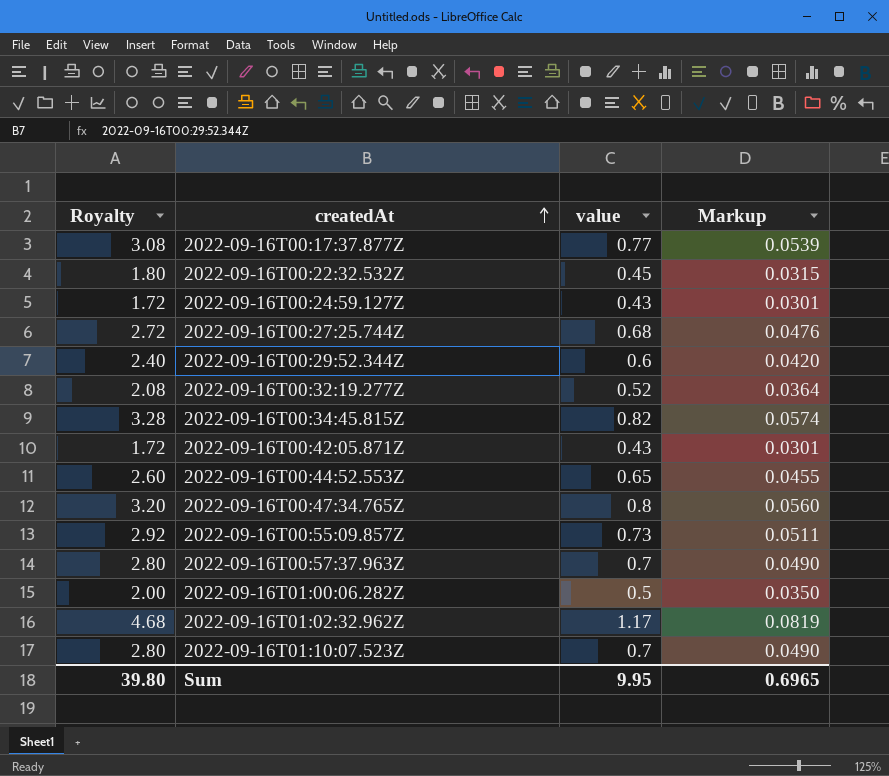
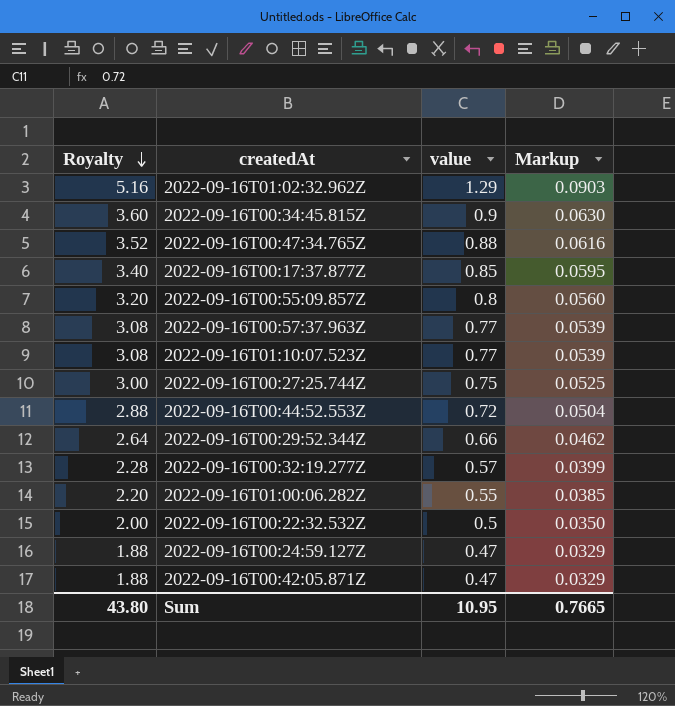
row order: createdAt ascending -> Royalty descending
2022-09-16T01:02:32.962Z | Royalty: 4.68 -> 5.16
2022-09-16T01:02:32.962Z | value: 1.17 -> 1.29
2022-09-16T01:02:32.962Z | Markup: 0.0819 -> 0.0903
2022-09-16T00:34:45.815Z | Royalty: 3.28 -> 3.60
2022-09-16T00:34:45.815Z | value: 0.82 -> 0.9
2022-09-16T00:34:45.815Z | Markup: 0.0574 -> 0.0630
2022-09-16T00:47:34.765Z | Royalty: 3.20 -> 3.52
2022-09-16T00:47:34.765Z | value: 0.8 -> 0.88
2022-09-16T00:47:34.765Z | Markup: 0.0560 -> 0.0616
2022-09-16T00:17:37.877Z | Royalty: 3.08 -> 3.40
2022-09-16T00:17:37.877Z | value: 0.77 -> 0.85
2022-09-16T00:17:37.877Z | Markup: 0.0539 -> 0.0595
2022-09-16T00:55:09.857Z | Royalty: 2.92 -> 3.20
2022-09-16T00:55:09.857Z | value: 0.73 -> 0.8
2022-09-16T00:55:09.857Z | Markup: 0.0511 -> 0.0560
2022-09-16T00:57:37.963Z | Royalty: 2.80 -> 3.08
2022-09-16T00:57:37.963Z | value: 0.7 -> 0.77
2022-09-16T00:57:37.963Z | Markup: 0.0490 -> 0.0539
2022-09-16T01:10:07.523Z | Royalty: 2.80 -> 3.08
2022-09-16T01:10:07.523Z | value: 0.7 -> 0.77
2022-09-16T01:10:07.523Z | Markup: 0.0490 -> 0.0539
2022-09-16T00:27:25.744Z | Royalty: 2.72 -> 3.00
2022-09-16T00:27:25.744Z | value: 0.68 -> 0.75
2022-09-16T00:27:25.744Z | Markup: 0.0476 -> 0.0525
2022-09-16T00:44:52.553Z | Royalty: 2.60 -> 2.88
2022-09-16T00:44:52.553Z | value: 0.65 -> 0.72
2022-09-16T00:44:52.553Z | Markup: 0.0455 -> 0.0504
2022-09-16T00:29:52.344Z | Royalty: 2.40 -> 2.64
2022-09-16T00:29:52.344Z | value: 0.6 -> 0.66
2022-09-16T00:29:52.344Z | Markup: 0.0420 -> 0.0462
2022-09-16T00:32:19.277Z | Royalty: 2.08 -> 2.28
2022-09-16T00:32:19.277Z | value: 0.52 -> 0.57
2022-09-16T00:32:19.277Z | Markup: 0.0364 -> 0.0399
2022-09-16T01:00:06.282Z | Royalty: 2.00 -> 2.20
2022-09-16T01:00:06.282Z | value: 0.5 -> 0.55
2022-09-16T01:00:06.282Z | Markup: 0.0350 -> 0.0385
2022-09-16T00:22:32.532Z | Royalty: 1.80 -> 2.00
2022-09-16T00:22:32.532Z | value: 0.45 -> 0.5
2022-09-16T00:22:32.532Z | Markup: 0.0315 -> 0.0350
2022-09-16T00:24:59.127Z | Royalty: 1.72 -> 1.88
2022-09-16T00:24:59.127Z | value: 0.43 -> 0.47
2022-09-16T00:24:59.127Z | Markup: 0.0301 -> 0.0329
2022-09-16T00:42:05.871Z | Royalty: 1.72 -> 1.88
2022-09-16T00:42:05.871Z | value: 0.43 -> 0.47
2022-09-16T00:42:05.871Z | Markup: 0.0301 -> 0.0329
Sum | Royalty: 39.80 -> 43.80
Sum | value: 9.95 -> 10.95
Sum | Markup: 0.6965 -> 0.7665

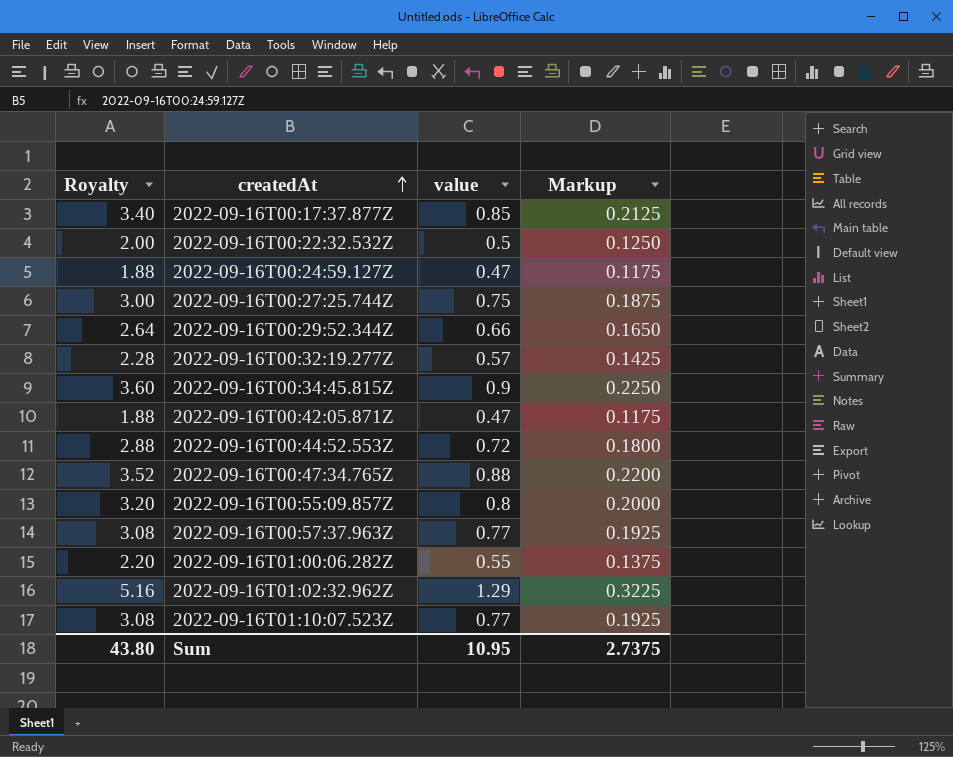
row order: Royalty descending -> createdAt ascending
column Markup | formula: [value] * 0.07 -> [value] * 0.25
Sum | Markup: 0.7665 -> 2.7375

